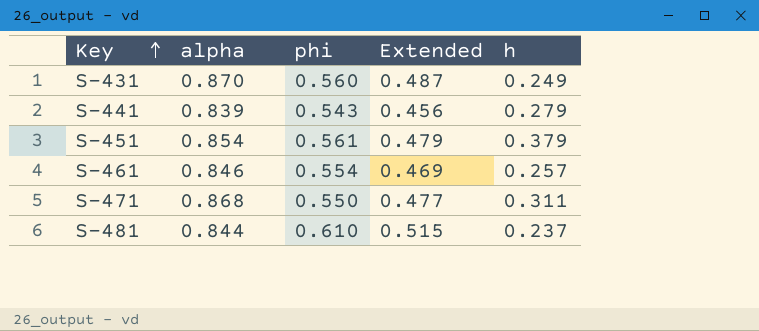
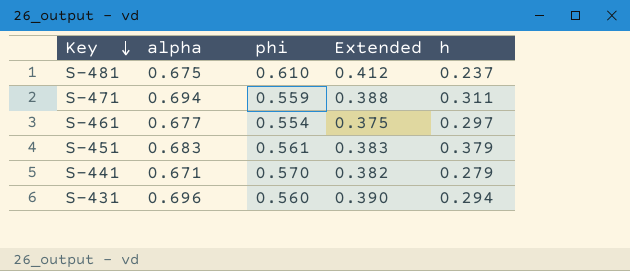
row order: Key ascending -> Key descending
S-481 | alpha: 0.844 -> 0.675
S-481 | Extended: 0.515 -> 0.412
S-471 | alpha: 0.868 -> 0.694
S-471 | phi: 0.550 -> 0.559
S-471 | Extended: 0.477 -> 0.388
S-461 | alpha: 0.846 -> 0.677
S-461 | Extended: 0.469 -> 0.375
S-461 | h: 0.257 -> 0.297
S-451 | alpha: 0.854 -> 0.683
S-451 | Extended: 0.479 -> 0.383
S-441 | alpha: 0.839 -> 0.671
S-441 | phi: 0.543 -> 0.570
S-441 | Extended: 0.456 -> 0.382
S-431 | alpha: 0.870 -> 0.696
S-431 | Extended: 0.487 -> 0.390
S-431 | h: 0.249 -> 0.294

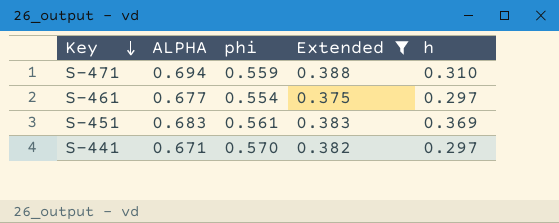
filter: none -> Extended <= 0.388
column name: alpha -> ALPHA
S-471 | h: 0.311 -> 0.310
S-451 | h: 0.379 -> 0.369
S-441 | h: 0.279 -> 0.297

